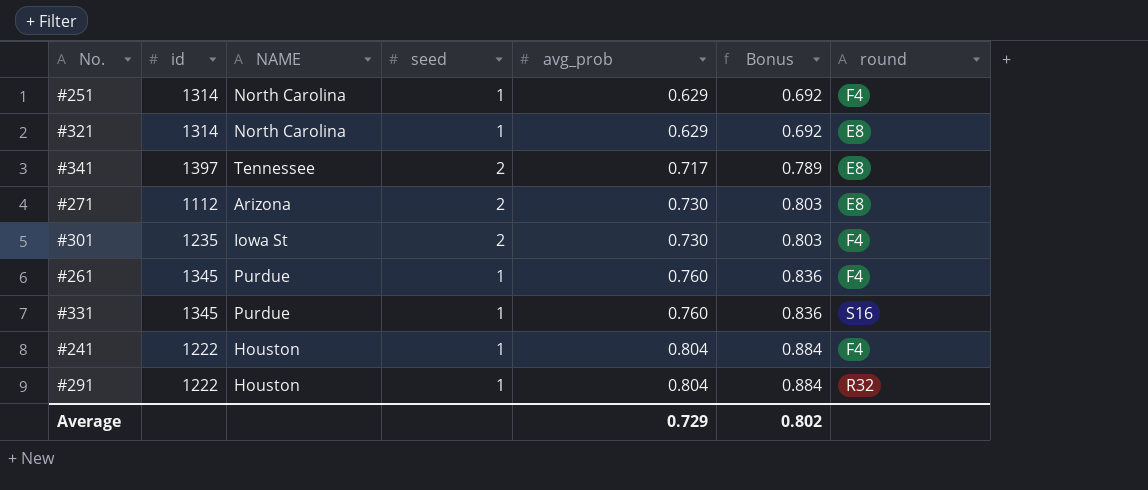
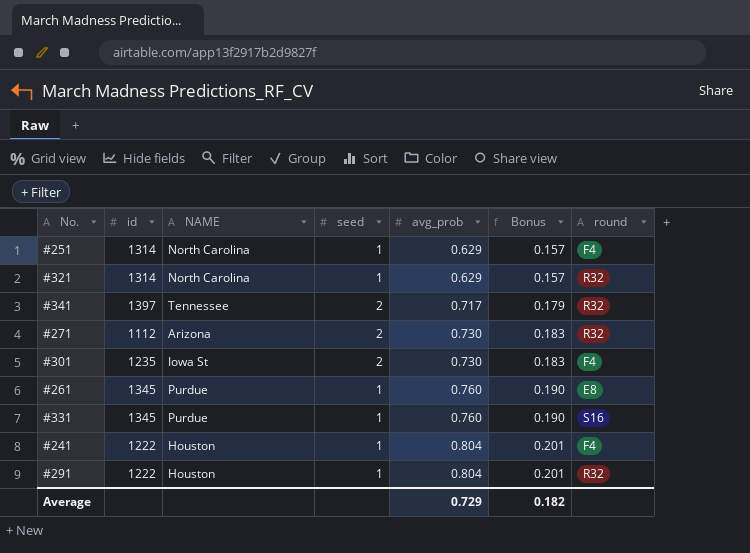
column Bonus | formula: [avg_prob] * 1.1 -> [avg_prob] * 0.25
#321 | round: E8 -> R32
#341 | round: E8 -> R32
#271 | round: E8 -> R32
#261 | round: F4 -> E8
Average | Bonus: 0.802 -> 0.182

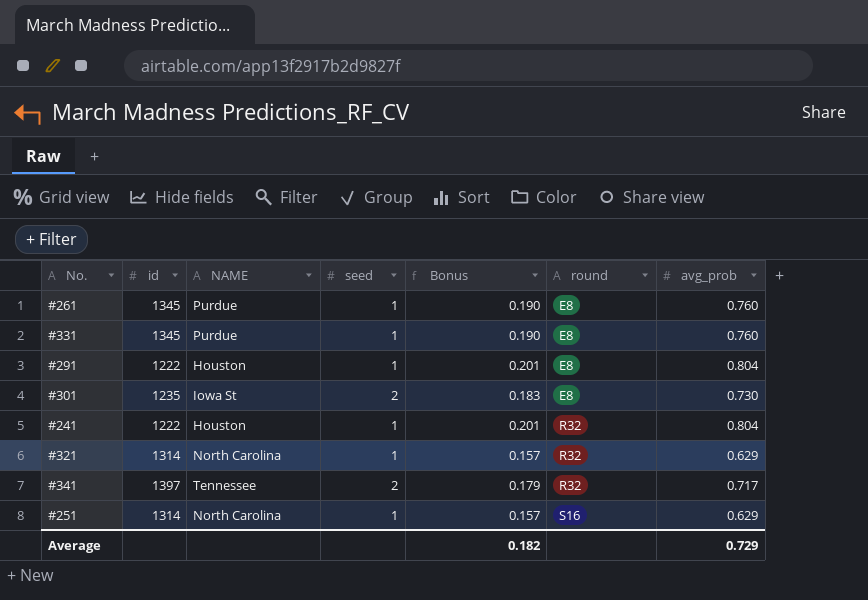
row order: avg_prob ascending -> round ascending
column avg_prob | position: 5 -> 7
row #271: 1112 | Arizona | 2 | 0.730 | 0.183 | R32 -> none
#331 | round: S16 -> E8
#291 | round: R32 -> E8
#301 | round: F4 -> E8
#241 | round: F4 -> R32
#251 | round: F4 -> S16

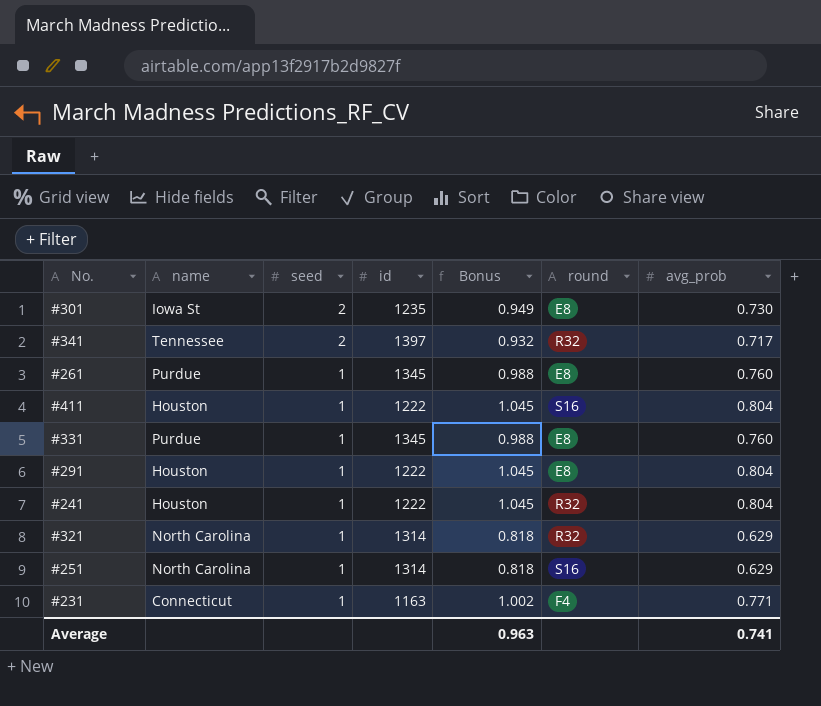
row order: round ascending -> seed descending
column name: NAME -> name
column id | position: 2 -> 4
column Bonus | formula: [avg_prob] * 0.25 -> [avg_prob] * 1.3
row #411: none -> Houston | 1 | 1222 | 1.045 | S16 | 0.804
row #231: none -> Connecticut | 1 | 1163 | 1.002 | F4 | 0.771
Average | Bonus: 0.182 -> 0.963
Average | avg_prob: 0.729 -> 0.741

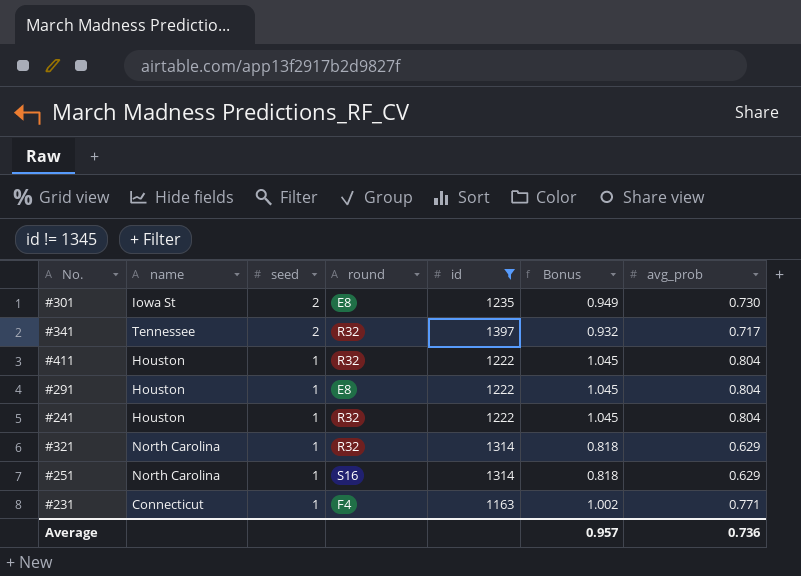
filter: none -> id != 1345
column round | position: 6 -> 4
#411 | round: S16 -> R32
Average | Bonus: 0.963 -> 0.957
Average | avg_prob: 0.741 -> 0.736

